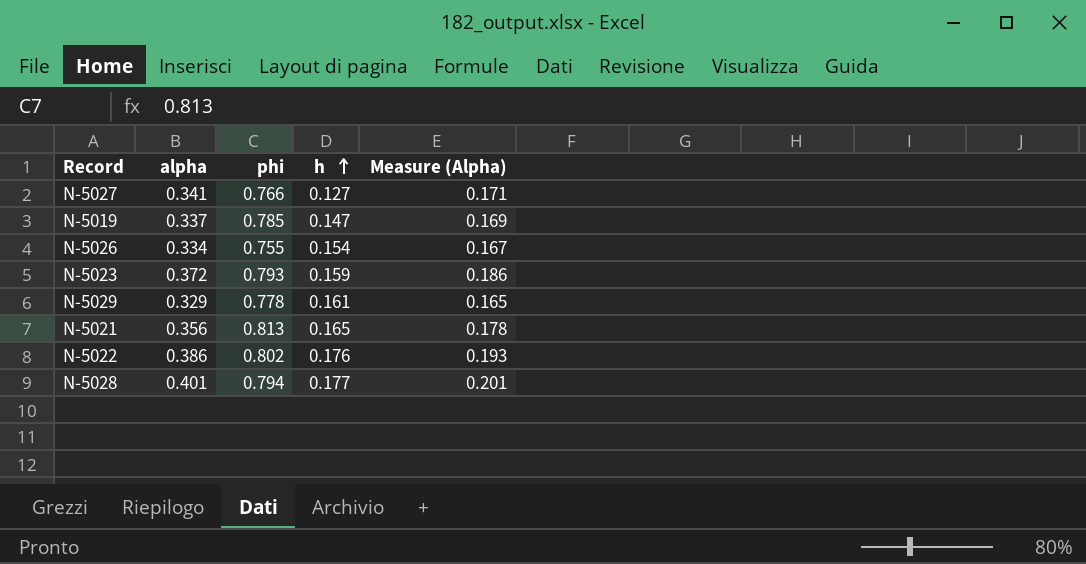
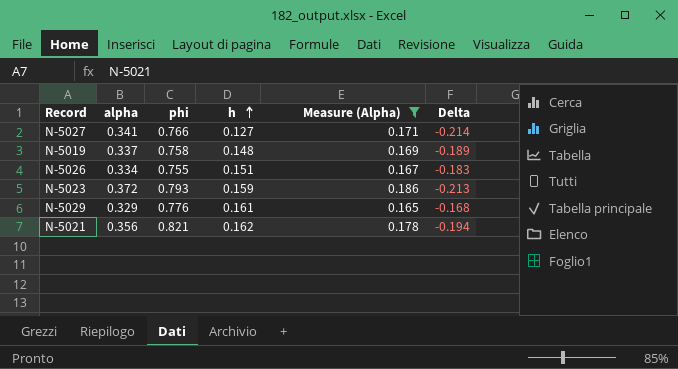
filter: none -> Measure (Alpha) <= 0.186
column Delta | formula: none -> [h] - [alpha]
N-5019 | phi: 0.785 -> 0.758
N-5019 | h: 0.147 -> 0.148
N-5026 | h: 0.154 -> 0.151
N-5029 | phi: 0.778 -> 0.776
N-5021 | phi: 0.813 -> 0.821
N-5021 | h: 0.165 -> 0.162

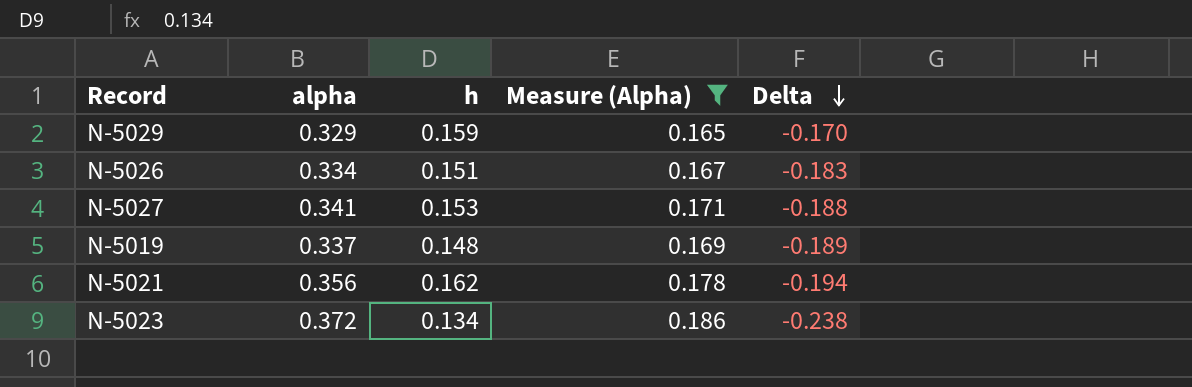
row order: h ascending -> Delta descending
column phi | position: 3 -> none
N-5029 | h: 0.161 -> 0.159
N-5029 | Delta: -0.168 -> -0.170
N-5027 | h: 0.127 -> 0.153
N-5027 | Delta: -0.214 -> -0.188
N-5023 | h: 0.159 -> 0.134
N-5023 | Delta: -0.213 -> -0.238

